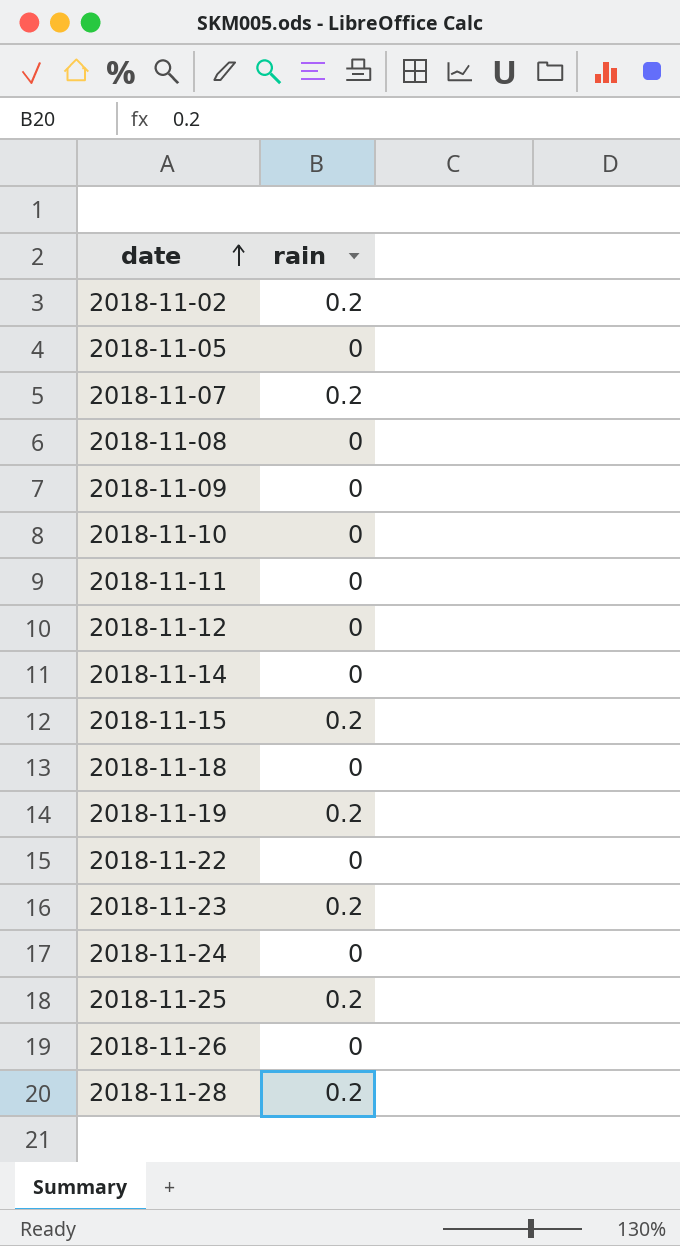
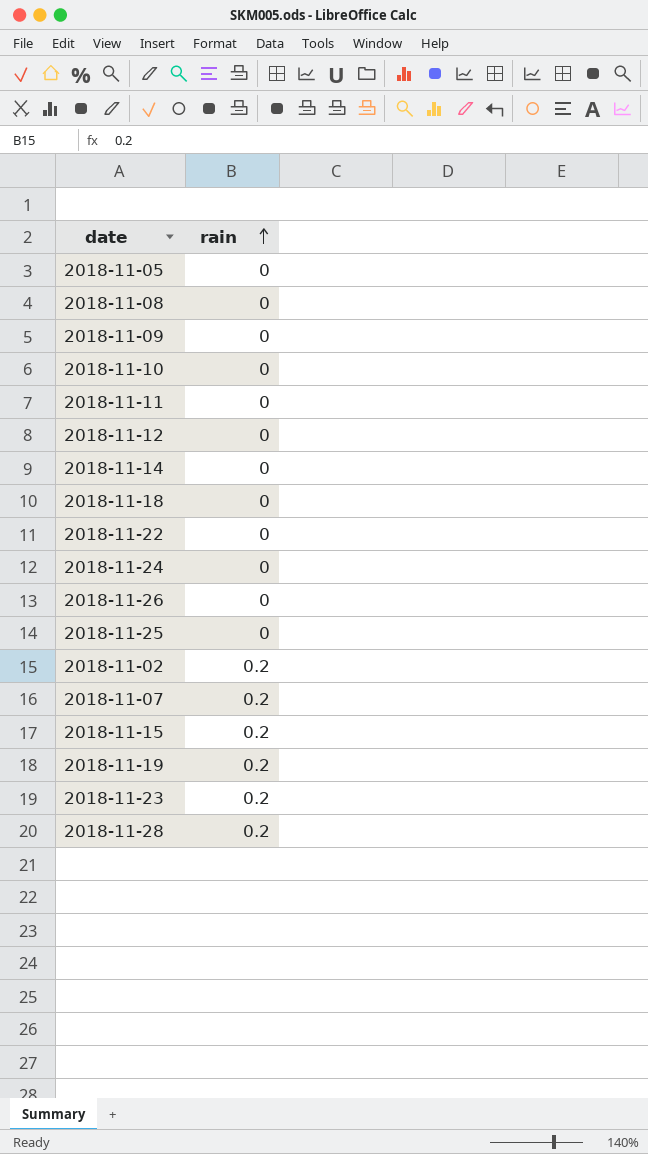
row order: date ascending -> rain ascending
2018-11-25 | rain: 0.2 -> 0

